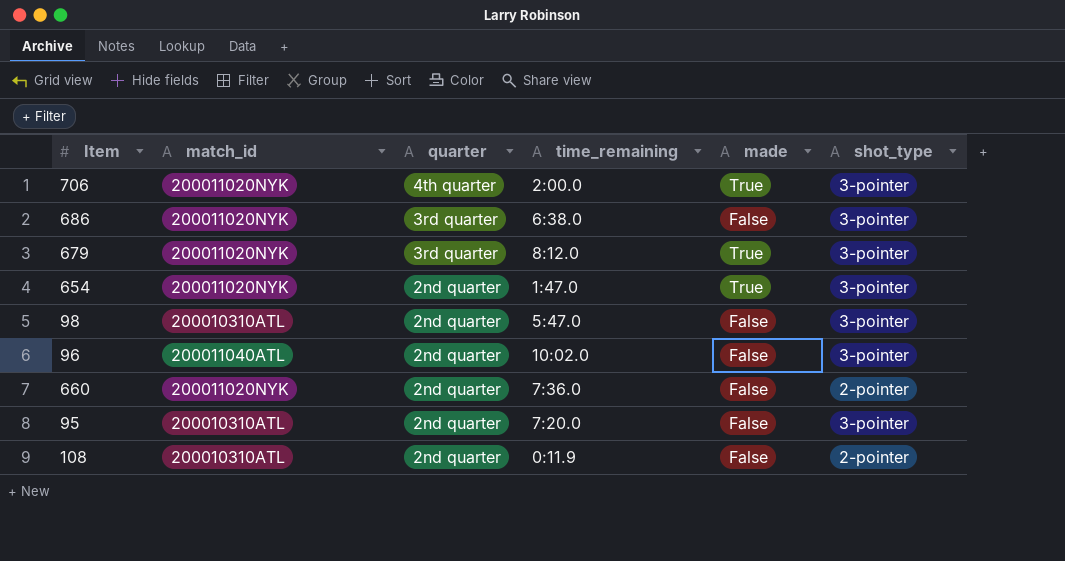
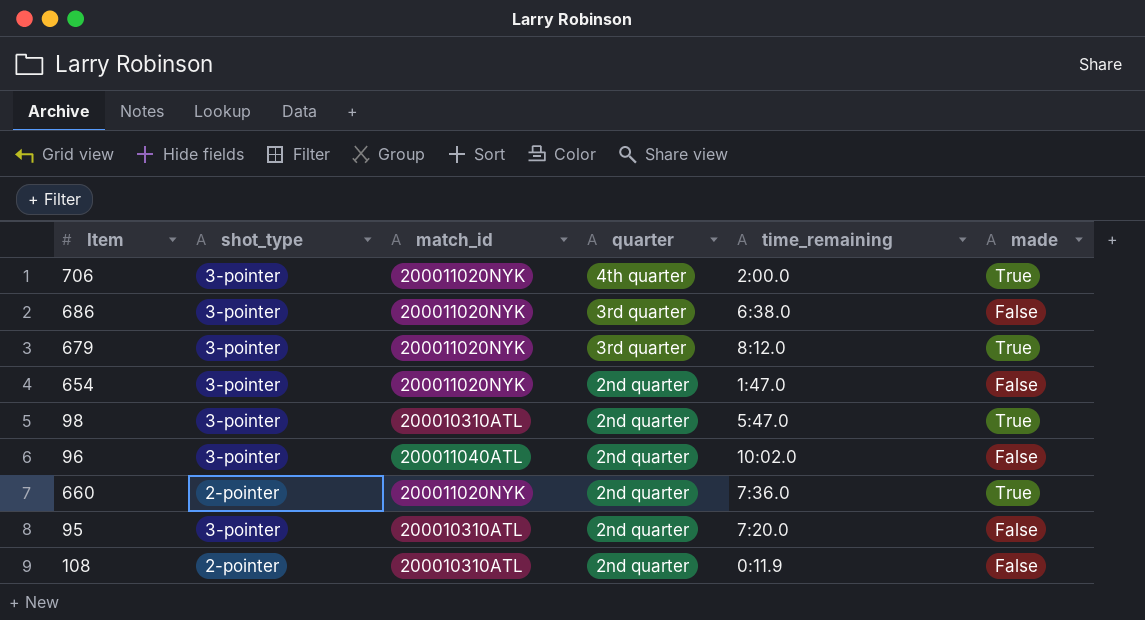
column shot_type | position: 6 -> 2
654 | made: True -> False
98 | made: False -> True
660 | made: False -> True

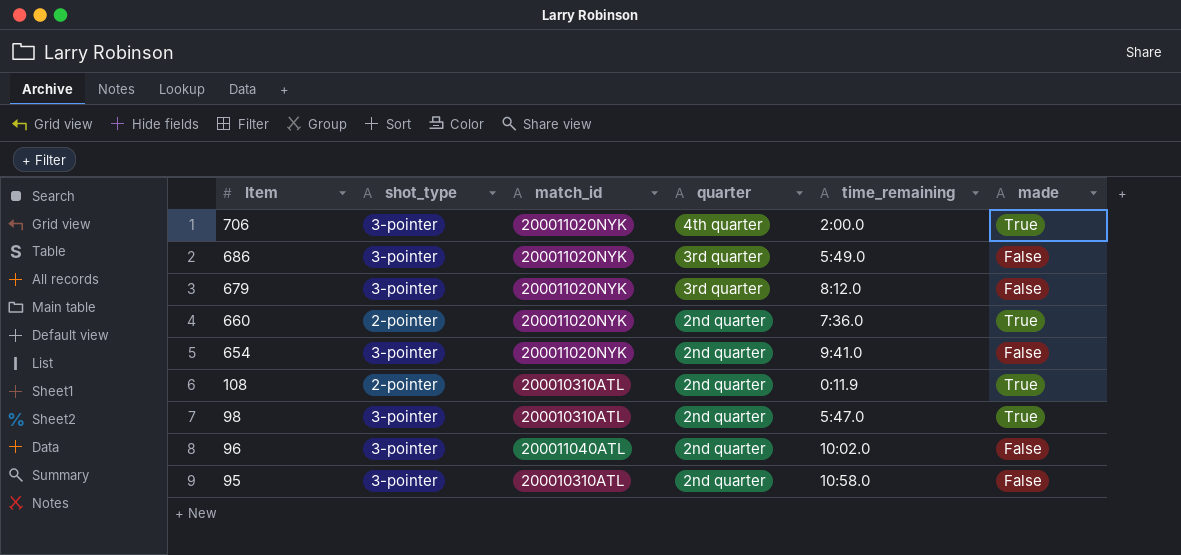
row order: quarter descending -> Item descending
686 | time_remaining: 6:38.0 -> 5:49.0
679 | made: True -> False
654 | time_remaining: 1:47.0 -> 9:41.0
108 | made: False -> True
95 | time_remaining: 7:20.0 -> 10:58.0

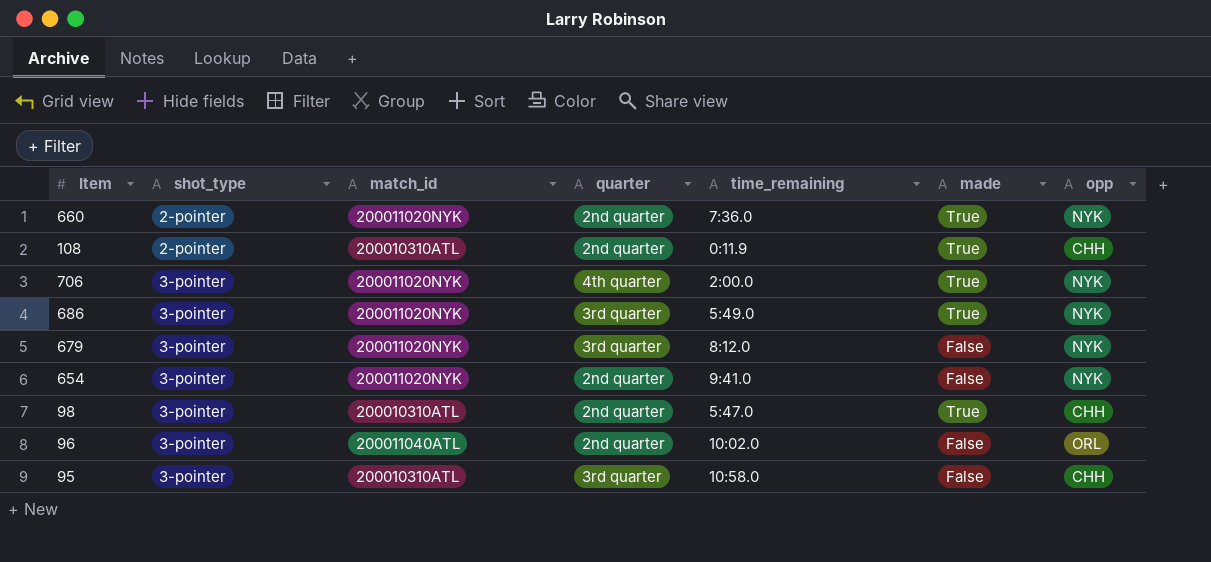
row order: Item descending -> shot_type ascending
column opp | position: none -> 7
686 | made: False -> True
95 | quarter: 2nd quarter -> 3rd quarter

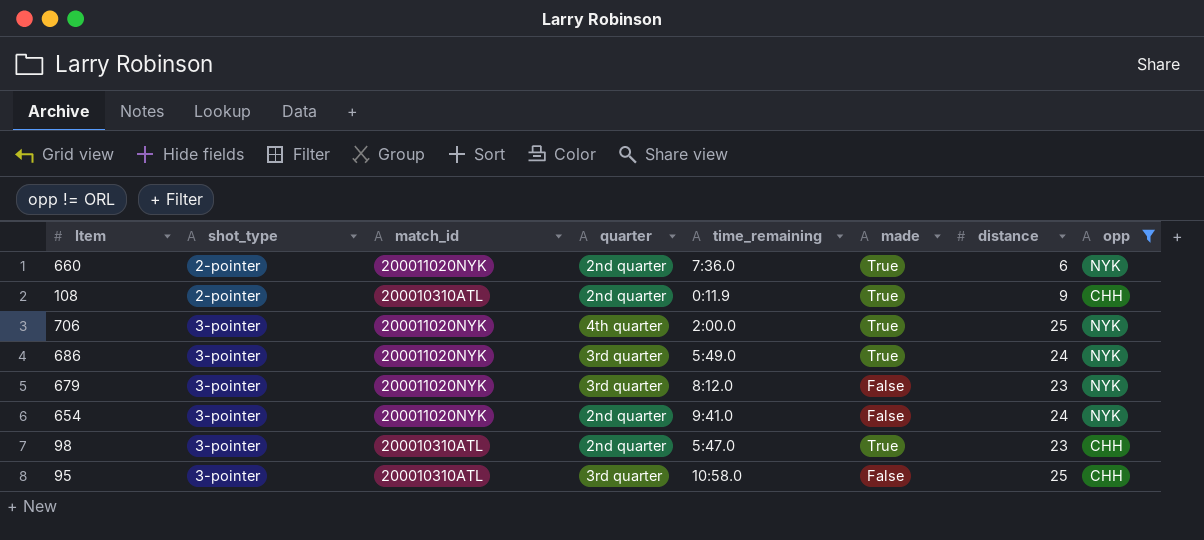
filter: none -> opp != ORL
column distance | position: none -> 7

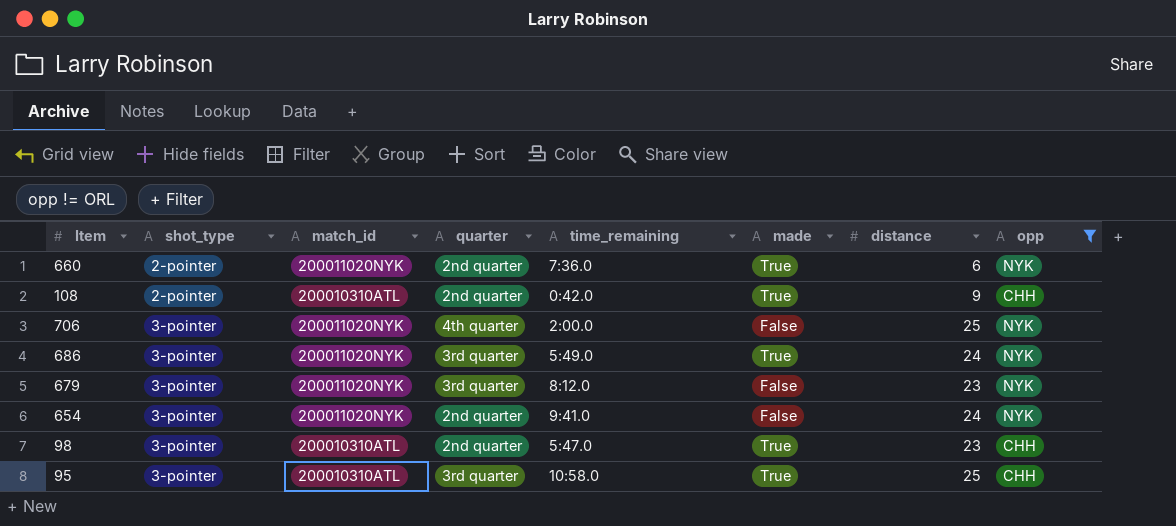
108 | time_remaining: 0:11.9 -> 0:42.0
706 | made: True -> False
95 | made: False -> True

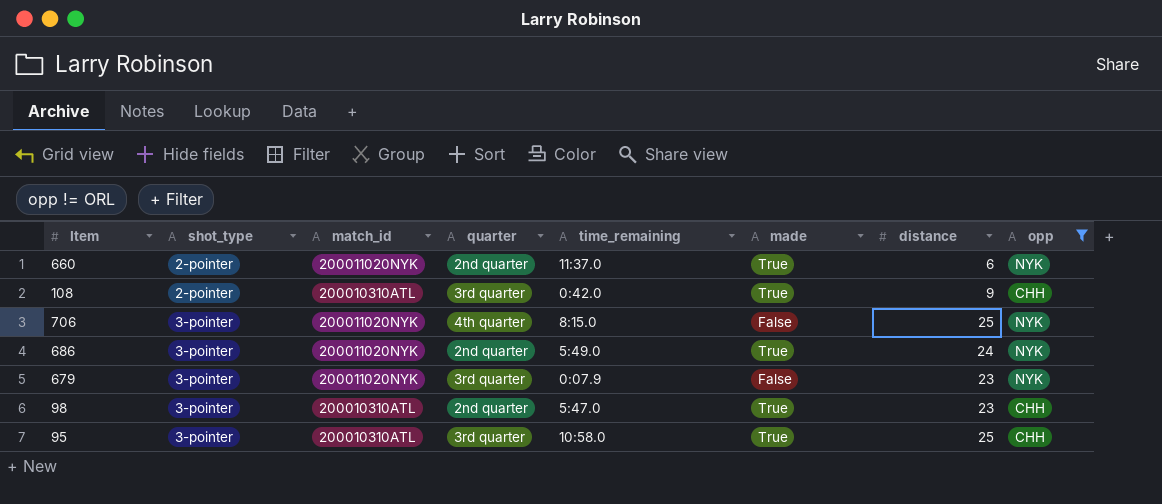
row 654: 3-pointer | 200011020NYK | 2nd quarter | 9:41.0 | False | 24 | NYK -> none
660 | time_remaining: 7:36.0 -> 11:37.0
108 | quarter: 2nd quarter -> 3rd quarter
706 | time_remaining: 2:00.0 -> 8:15.0
686 | quarter: 3rd quarter -> 2nd quarter
679 | time_remaining: 8:12.0 -> 0:07.9

